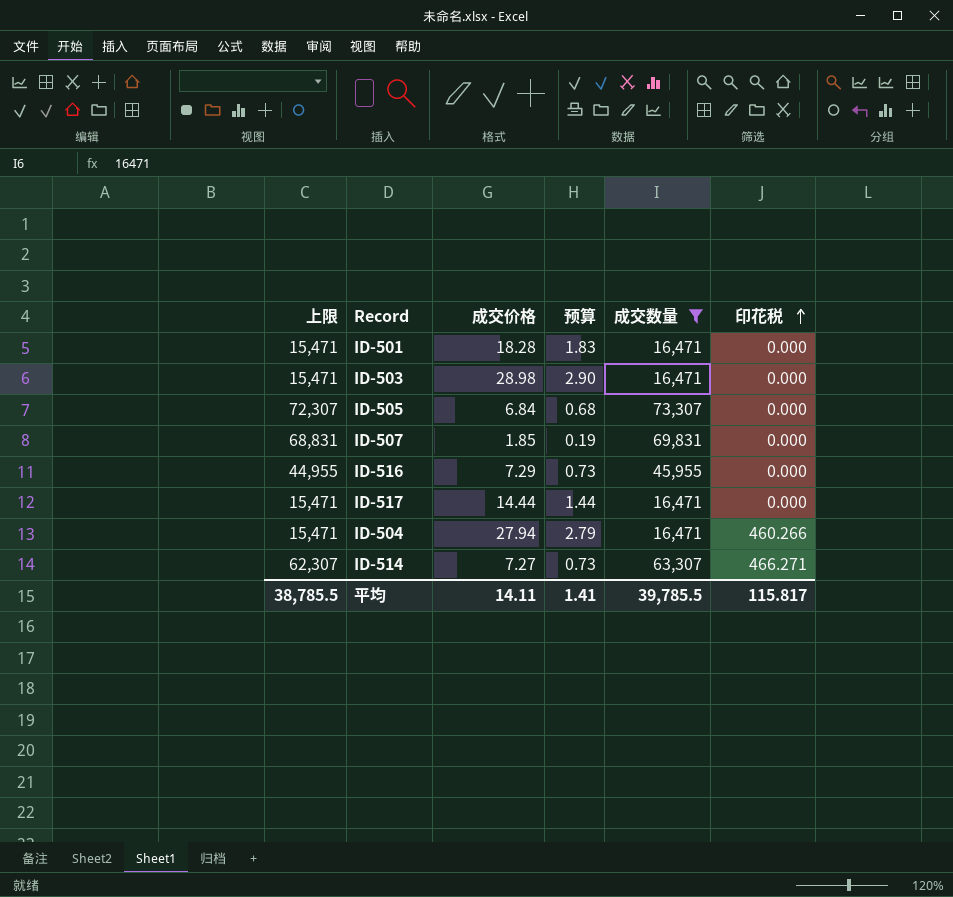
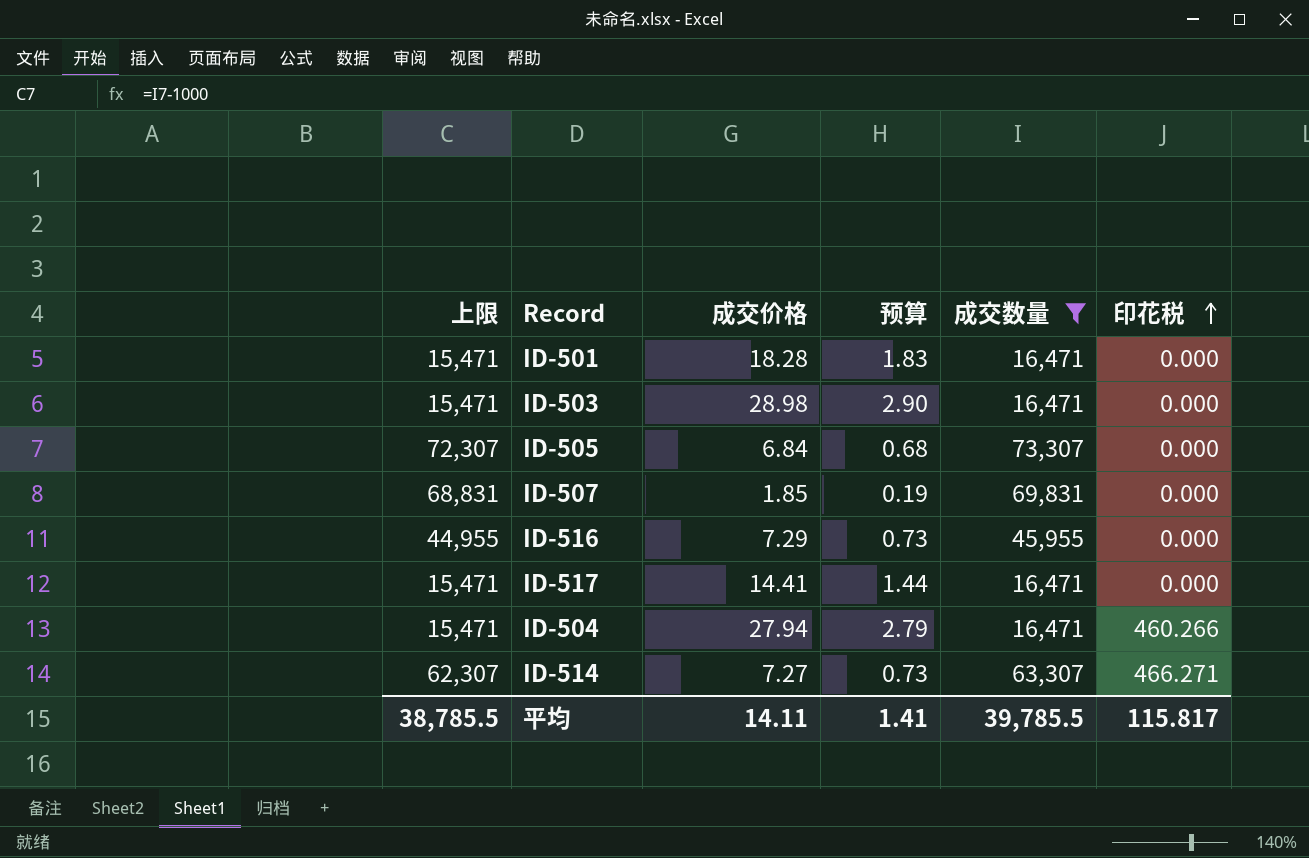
ID-517 | 成交价格: 14.44 -> 14.41

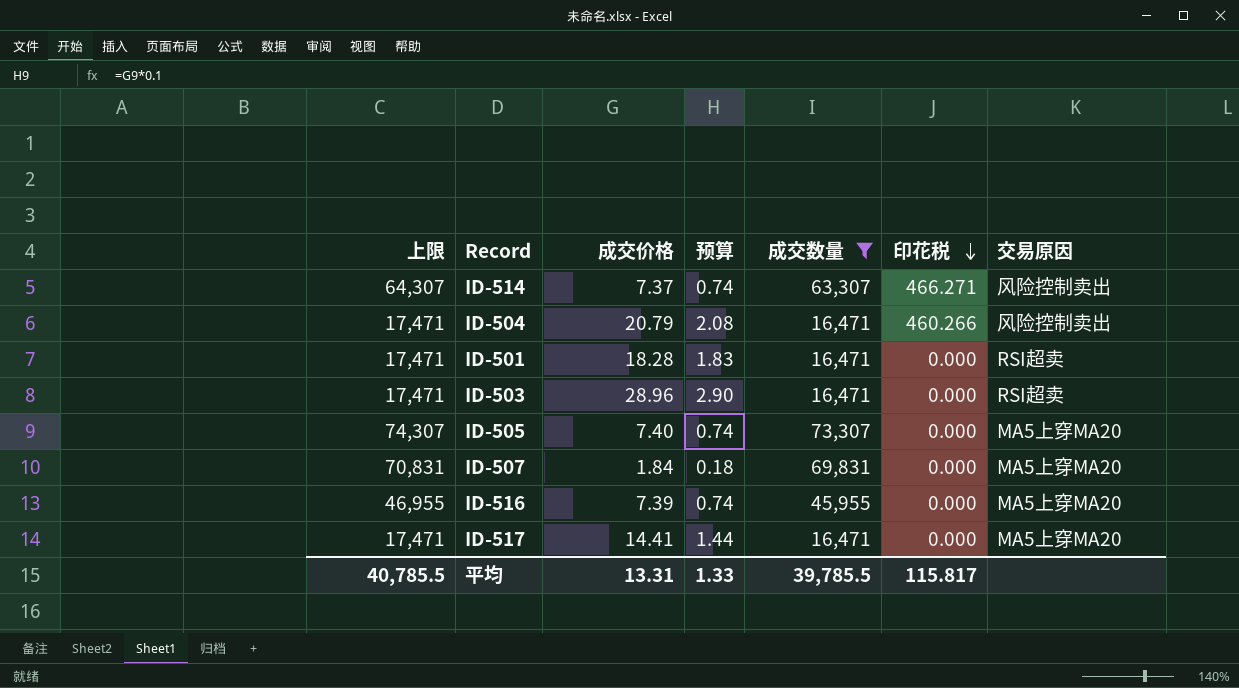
row order: 印花税 ascending -> 印花税 descending
column 上限 | formula: [成交数量] - 1000 -> [成交数量] + 1000
column 交易原因 | position: none -> 7
ID-514 | 成交价格: 7.27 -> 7.37
ID-514 | 预算: 0.73 -> 0.74
ID-504 | 成交价格: 27.94 -> 20.79
ID-504 | 预算: 2.79 -> 2.08
ID-503 | 成交价格: 28.98 -> 28.96
ID-505 | 成交价格: 6.84 -> 7.40
ID-505 | 预算: 0.68 -> 0.74
ID-507 | 成交价格: 1.85 -> 1.84
ID-507 | 预算: 0.19 -> 0.18
ID-516 | 成交价格: 7.29 -> 7.39
ID-516 | 预算: 0.73 -> 0.74
平均 | 上限: 38,785.5 -> 40,785.5
平均 | 成交价格: 14.11 -> 13.31
平均 | 预算: 1.41 -> 1.33

